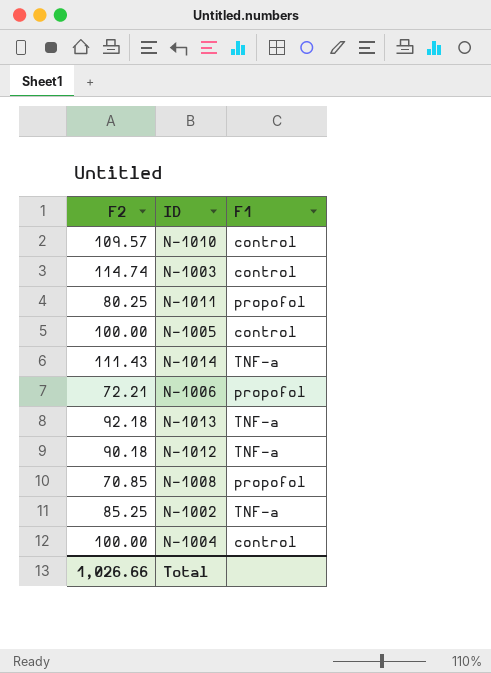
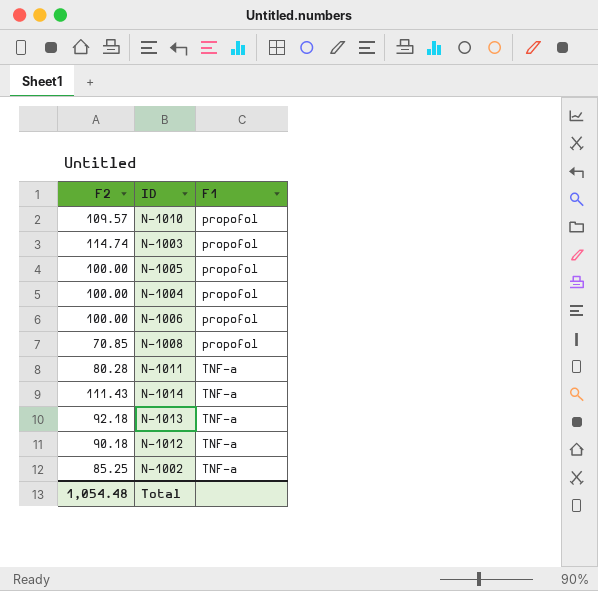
row order: none -> F1 ascending
N-1010 | F1: control -> propofol
N-1003 | F1: control -> propofol
N-1005 | F1: control -> propofol
N-1004 | F1: control -> propofol
N-1006 | F2: 72.21 -> 100.00
N-1011 | F2: 80.25 -> 80.28
N-1011 | F1: propofol -> TNF-a
Total | F2: 1,026.66 -> 1,054.48

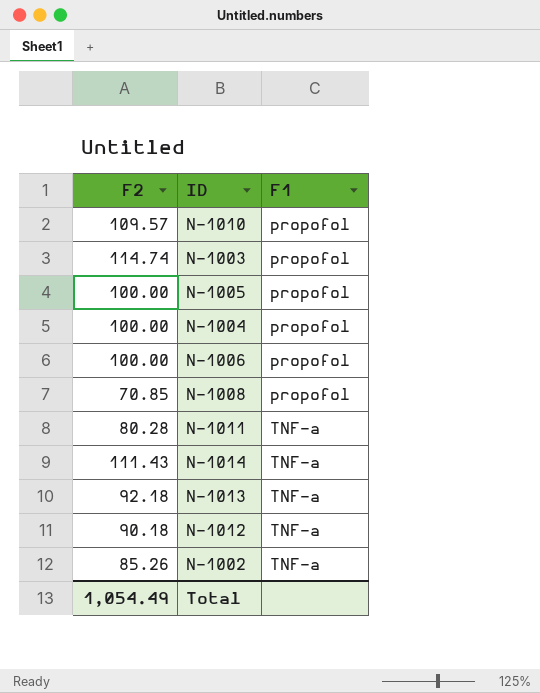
N-1002 | F2: 85.25 -> 85.26
Total | F2: 1,054.48 -> 1,054.49

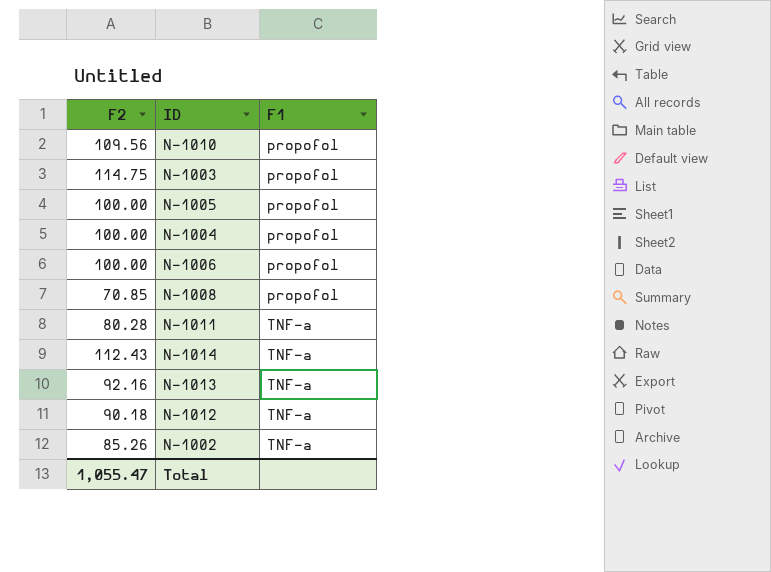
N-1010 | F2: 109.57 -> 109.56
N-1003 | F2: 114.74 -> 114.75
N-1014 | F2: 111.43 -> 112.43
N-1013 | F2: 92.18 -> 92.16
Total | F2: 1,054.49 -> 1,055.47

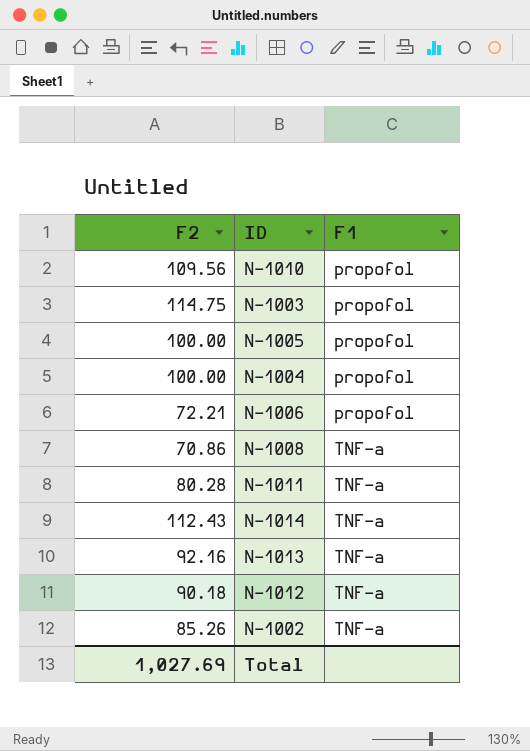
N-1006 | F2: 100.00 -> 72.21
N-1008 | F2: 70.85 -> 70.86
N-1008 | F1: propofol -> TNF-a
Total | F2: 1,055.47 -> 1,027.69

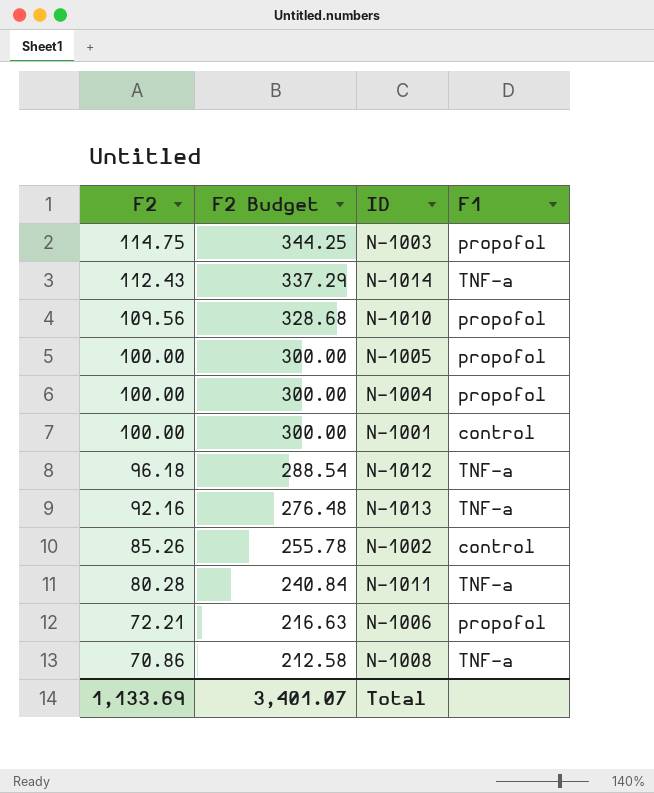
row order: F1 ascending -> F2 descending
column F2 Budget | formula: none -> [F2] * 3
row N-1001: none -> 100.00 | 300.00 | control
N-1012 | F2: 90.18 -> 96.18
N-1002 | F1: TNF-a -> control
Total | F2: 1,027.69 -> 1,133.69

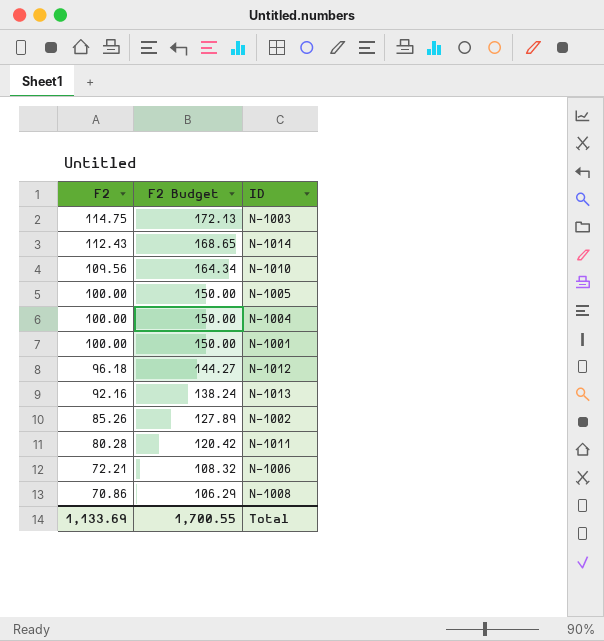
column F1 | position: 4 -> none
column F2 Budget | formula: [F2] * 3 -> [F2] * 1.5
Total | F2 Budget: 3,401.07 -> 1,700.55

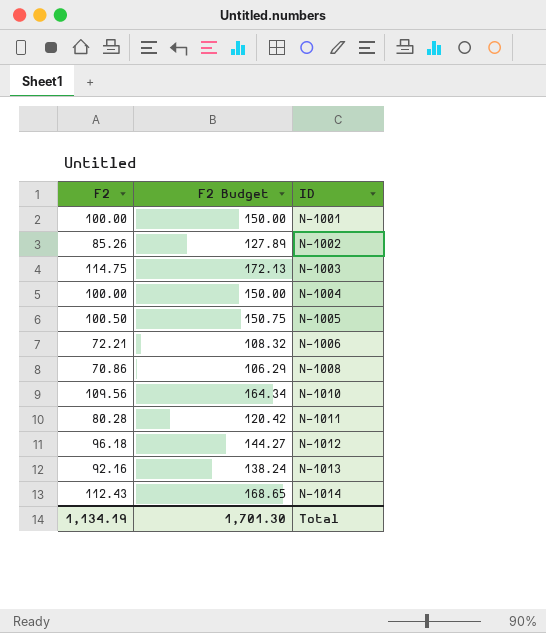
row order: F2 descending -> ID ascending
N-1005 | F2: 100.00 -> 100.50
N-1005 | F2 Budget: 150.00 -> 150.75
Total | F2: 1,133.69 -> 1,134.19
Total | F2 Budget: 1,700.55 -> 1,701.30

